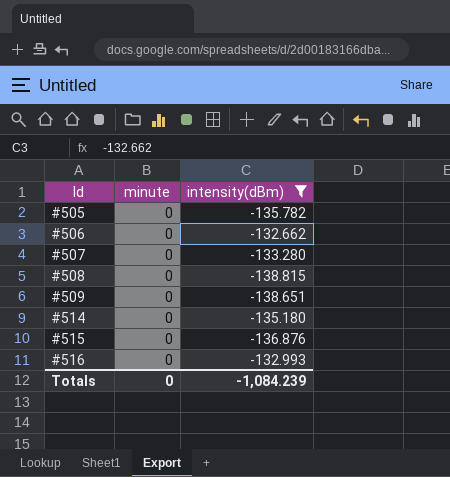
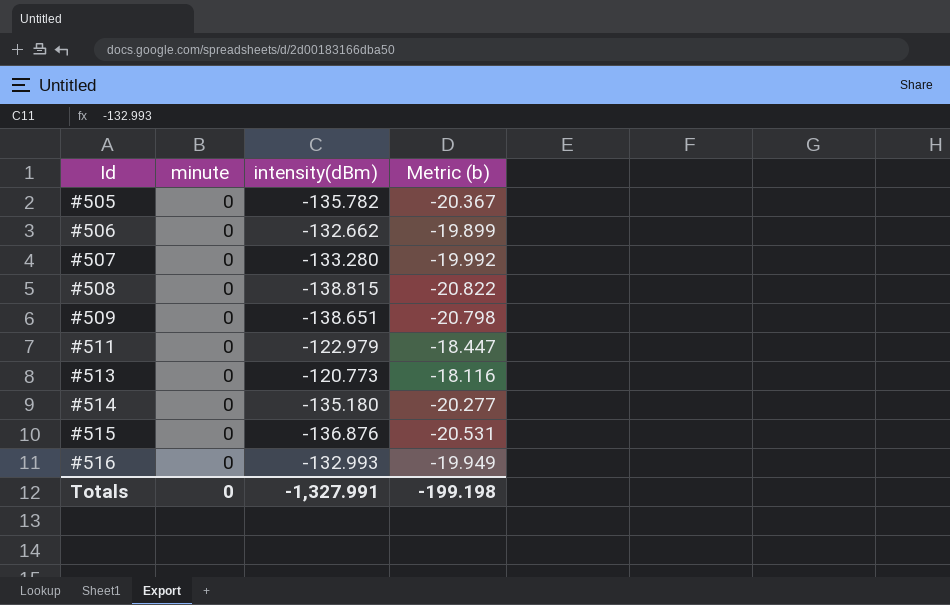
filter: intensity(dBm) <= -132.662 -> none
column Metric (b) | formula: none -> [intensity(dBm)] * 0.15
Totals | intensity(dBm): -1,084.239 -> -1,327.991

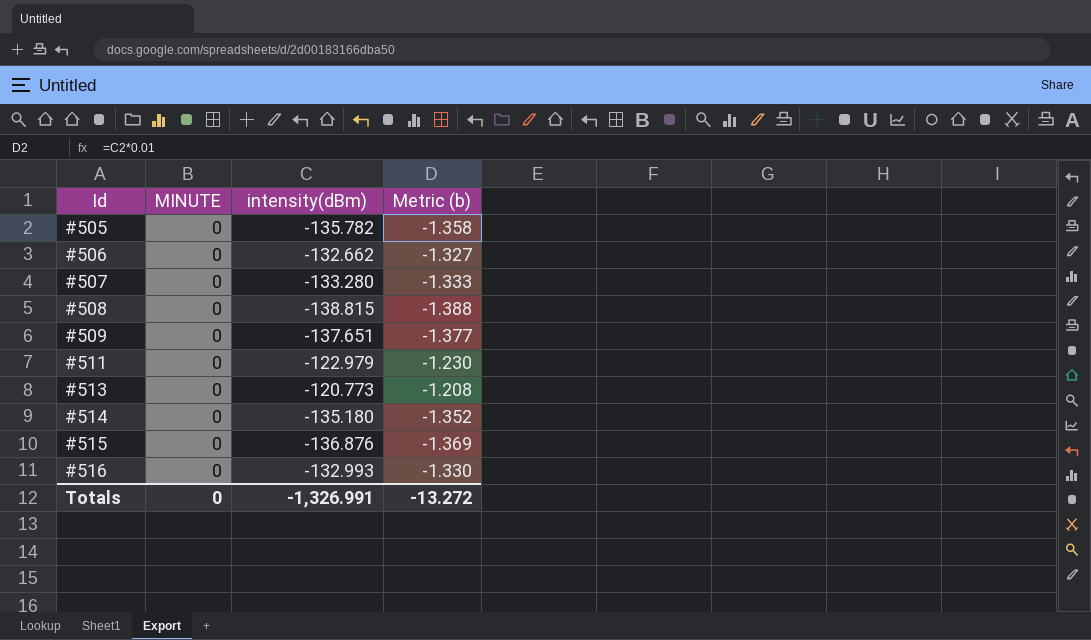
column name: minute -> MINUTE
column Metric (b) | formula: [intensity(dBm)] * 0.15 -> [intensity(dBm)] * 0.01
#509 | intensity(dBm): -138.651 -> -137.651
Totals | intensity(dBm): -1,327.991 -> -1,326.991
Totals | Metric (b): -199.198 -> -13.272

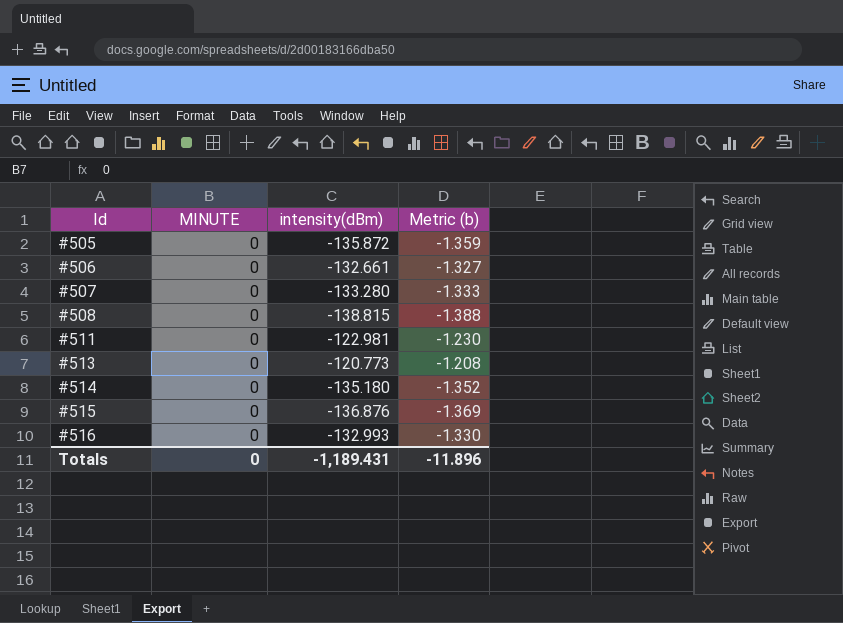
row #509: 0 | -137.651 | -1.377 -> none
#505 | intensity(dBm): -135.782 -> -135.872
#505 | Metric (b): -1.358 -> -1.359
#506 | intensity(dBm): -132.662 -> -132.661
#511 | intensity(dBm): -122.979 -> -122.981
Totals | intensity(dBm): -1,326.991 -> -1,189.431
Totals | Metric (b): -13.272 -> -11.896

